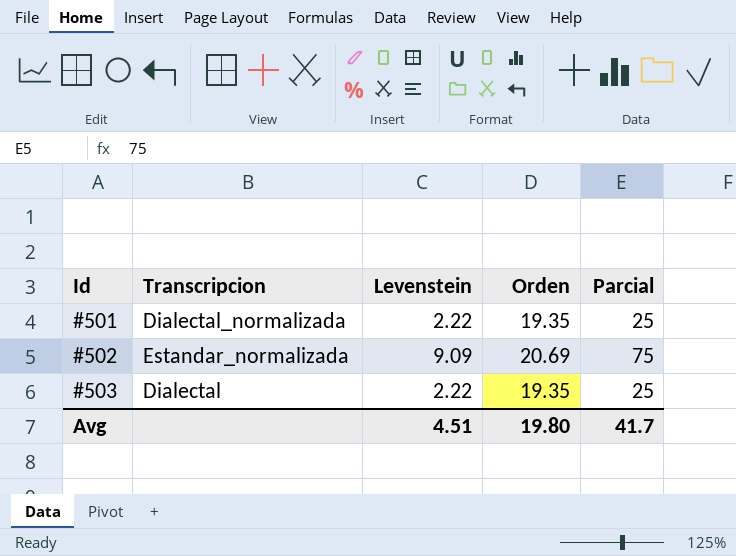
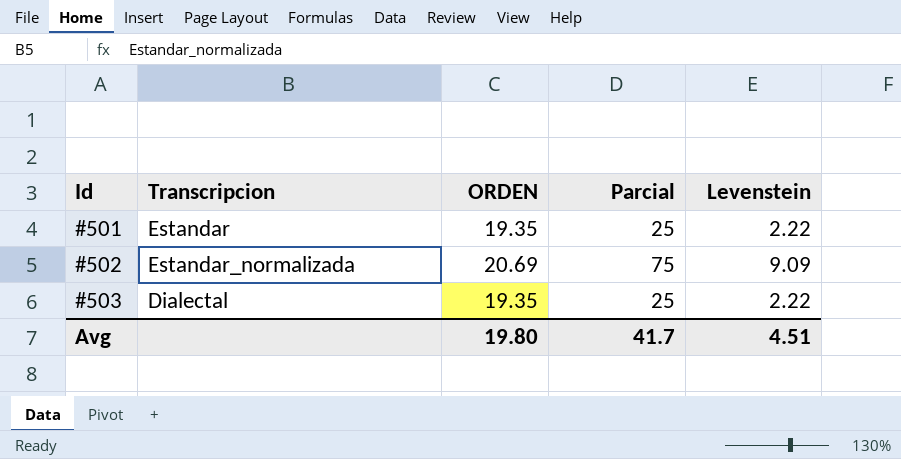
column name: Orden -> ORDEN
column Levenstein | position: 3 -> 5
#501 | Transcripcion: Dialectal_normalizada -> Estandar

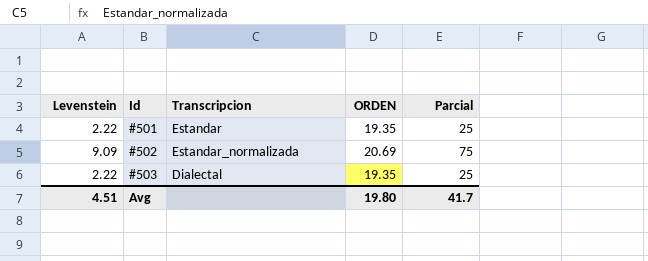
column Levenstein | position: 5 -> 1

